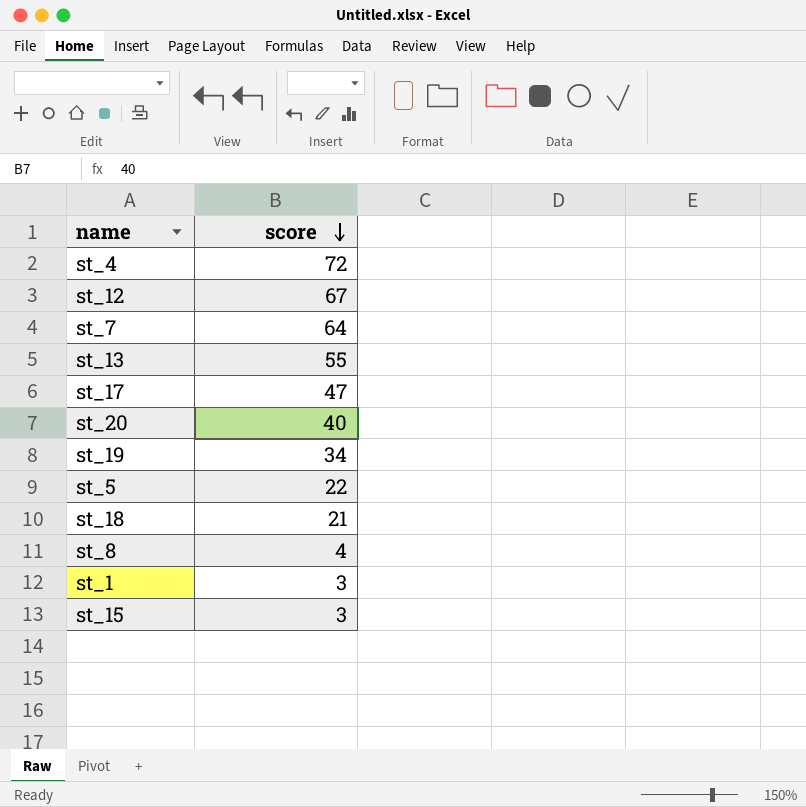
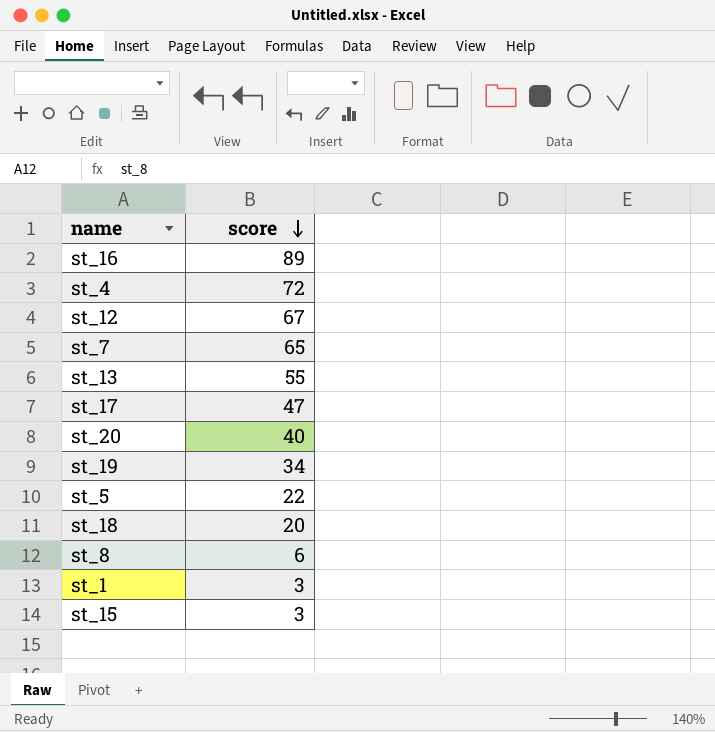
row st_16: none -> 89
st_7 | score: 64 -> 65
st_18 | score: 21 -> 20
st_8 | score: 4 -> 6

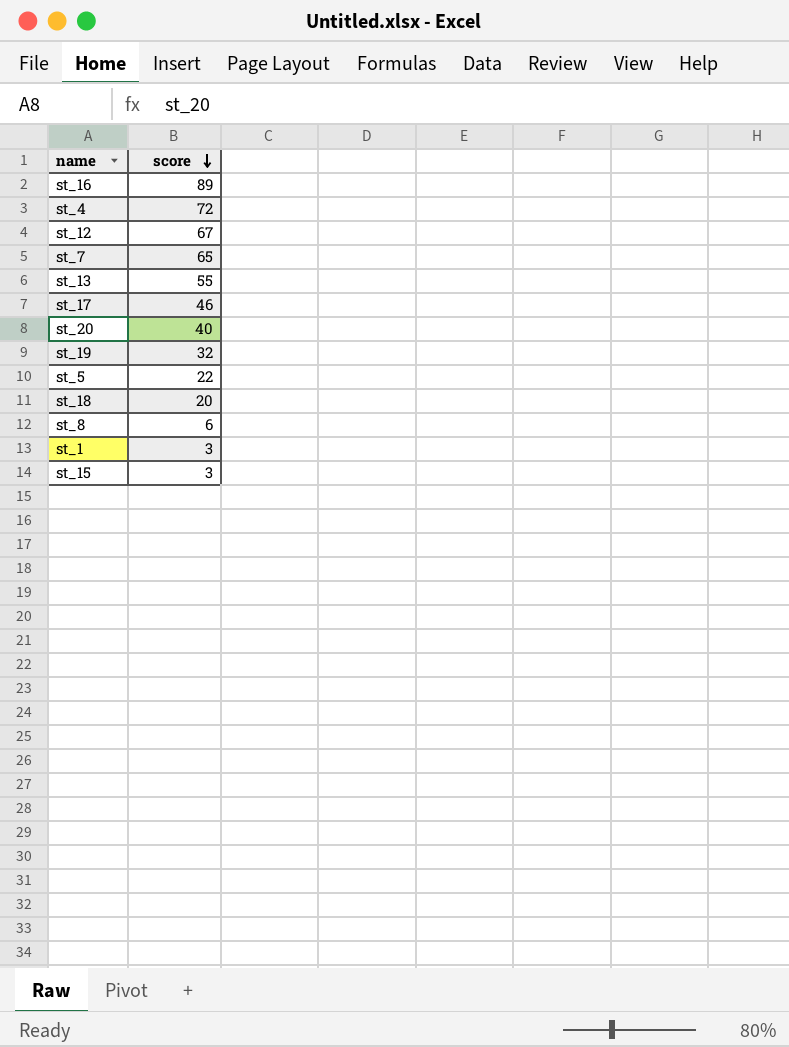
st_17 | score: 47 -> 46
st_19 | score: 34 -> 32

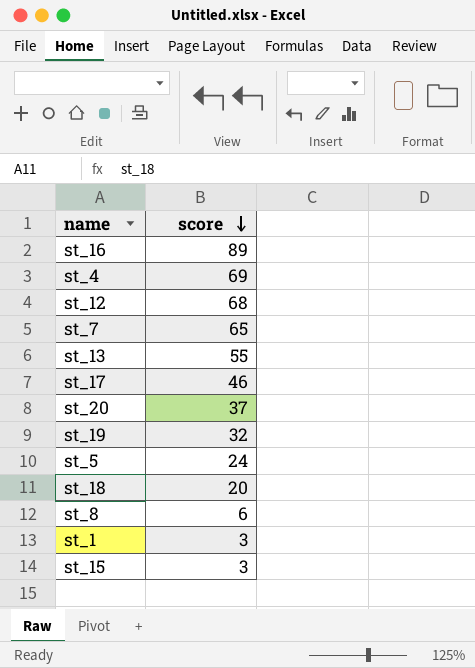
st_4 | score: 72 -> 69
st_12 | score: 67 -> 68
st_20 | score: 40 -> 37
st_5 | score: 22 -> 24

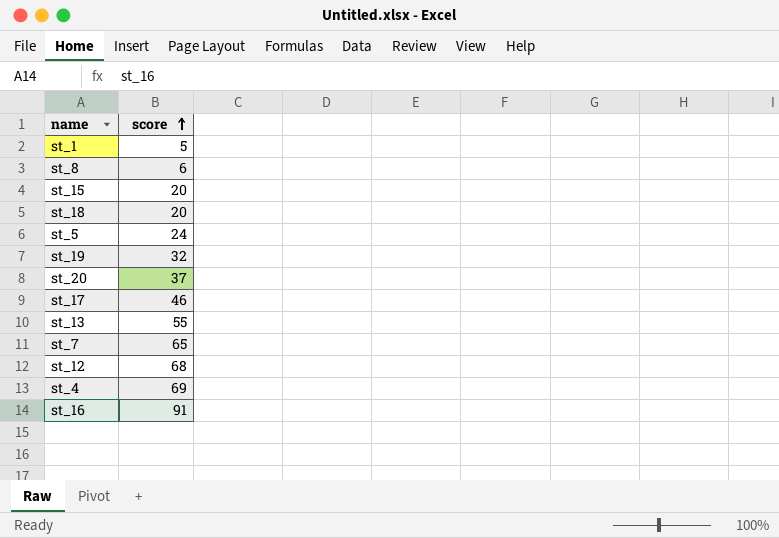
row order: score descending -> score ascending
st_1 | score: 3 -> 5
st_15 | score: 3 -> 20
st_16 | score: 89 -> 91

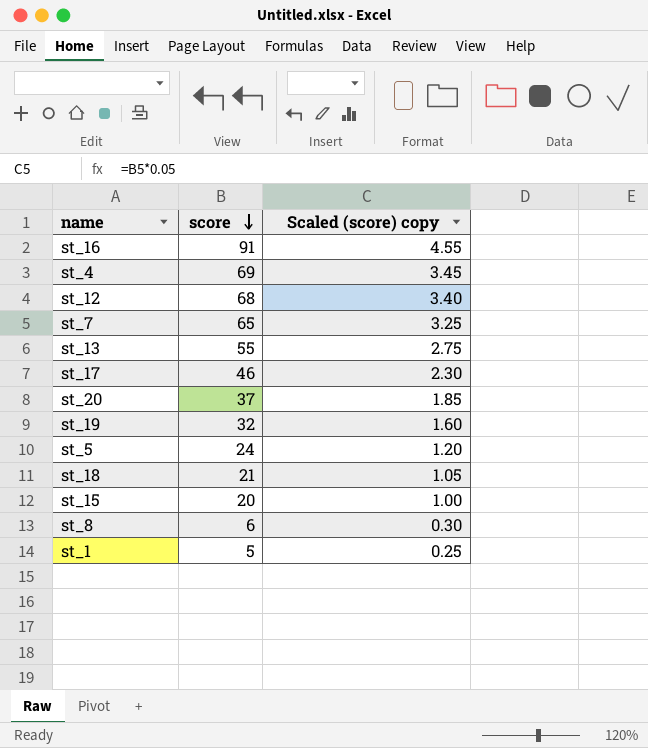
row order: score ascending -> score descending
column Scaled (score) copy | formula: none -> [score] * 0.05
st_18 | score: 20 -> 21

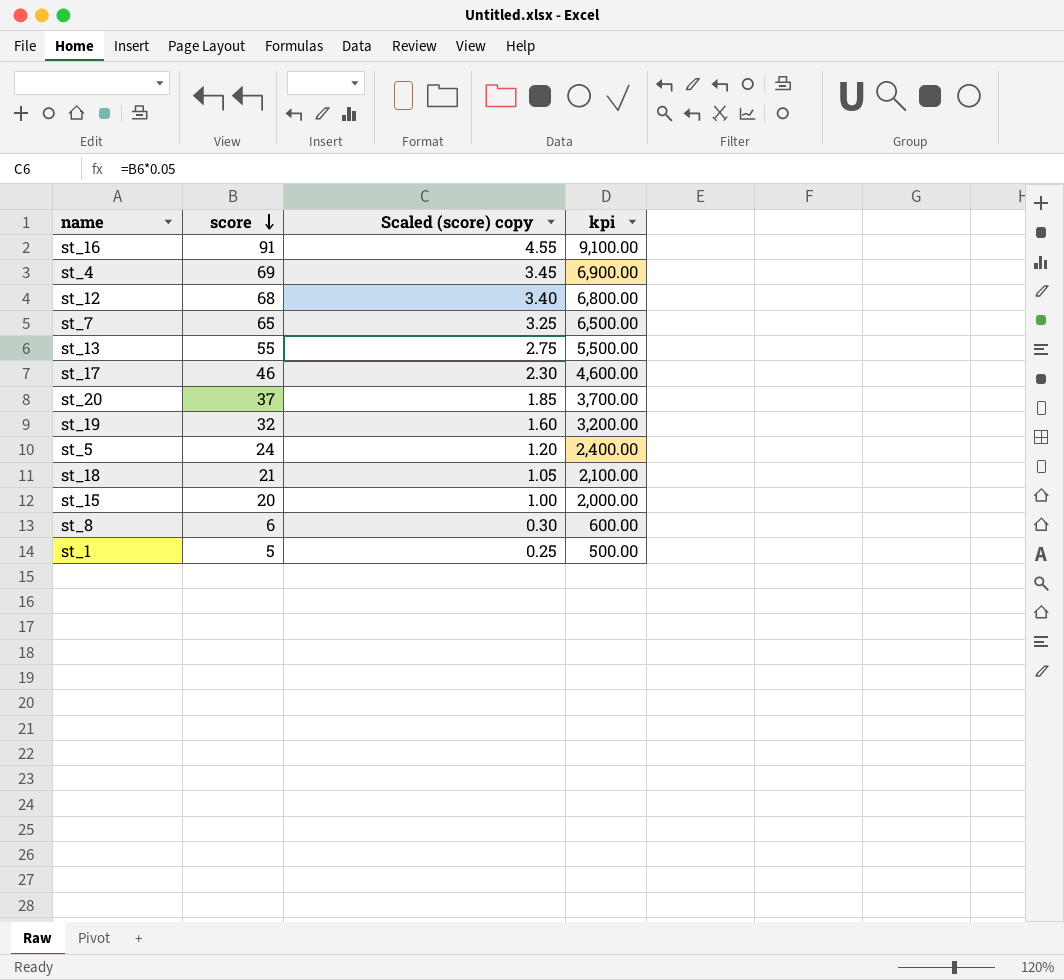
column kpi | formula: none -> [score] * 100

